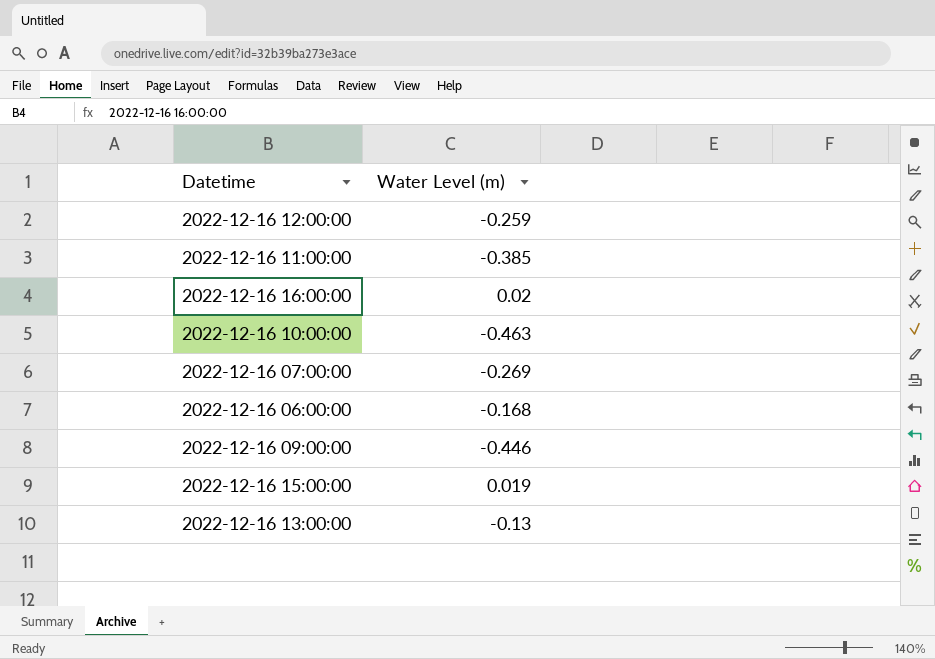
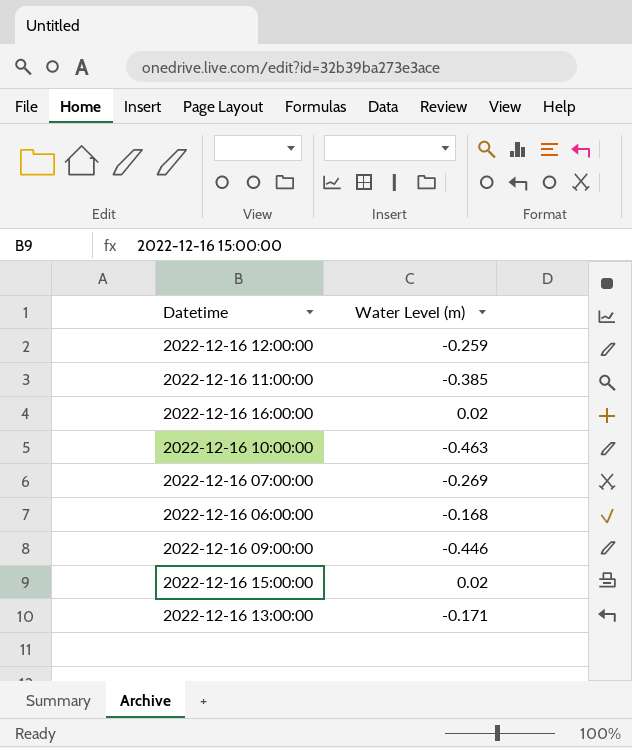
2022-12-16 15:00:00 | Water Level (m): 0.019 -> 0.02
2022-12-16 13:00:00 | Water Level (m): -0.13 -> -0.171

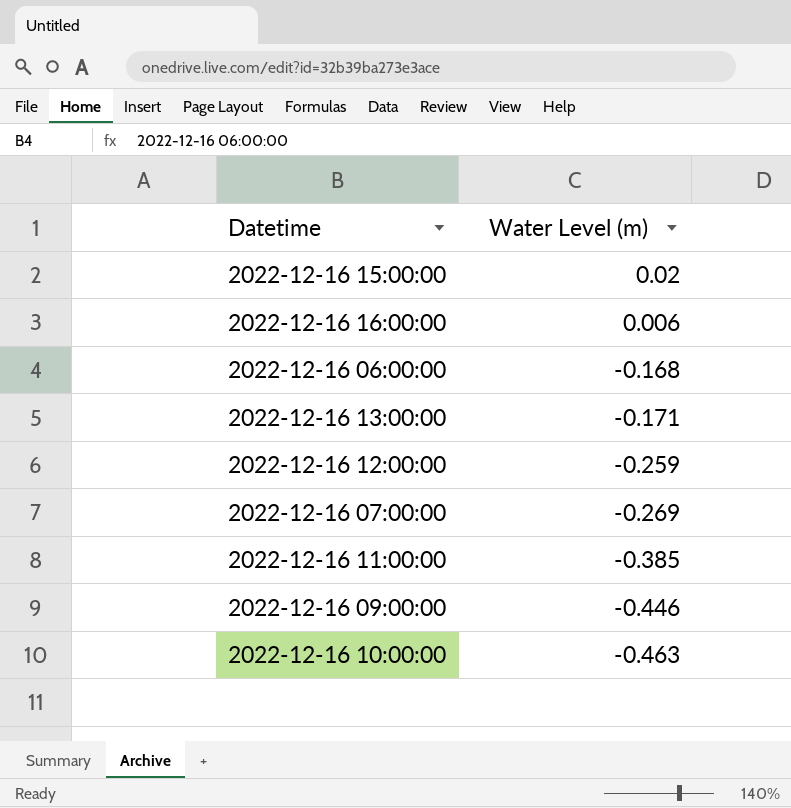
row order: none -> Water Level (m) descending
2022-12-16 16:00:00 | Water Level (m): 0.02 -> 0.006

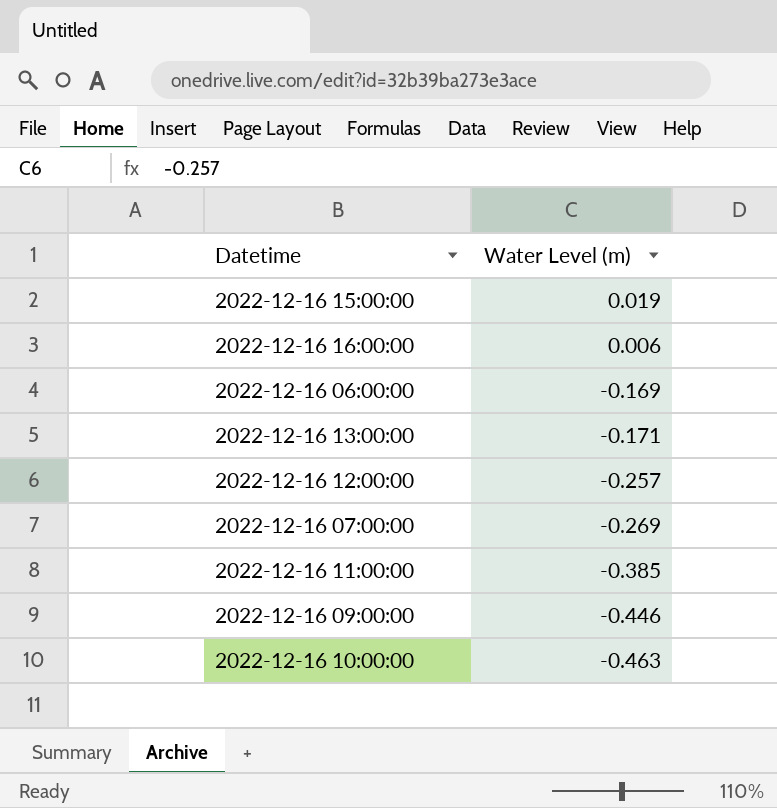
2022-12-16 15:00:00 | Water Level (m): 0.02 -> 0.019
2022-12-16 06:00:00 | Water Level (m): -0.168 -> -0.169
2022-12-16 12:00:00 | Water Level (m): -0.259 -> -0.257

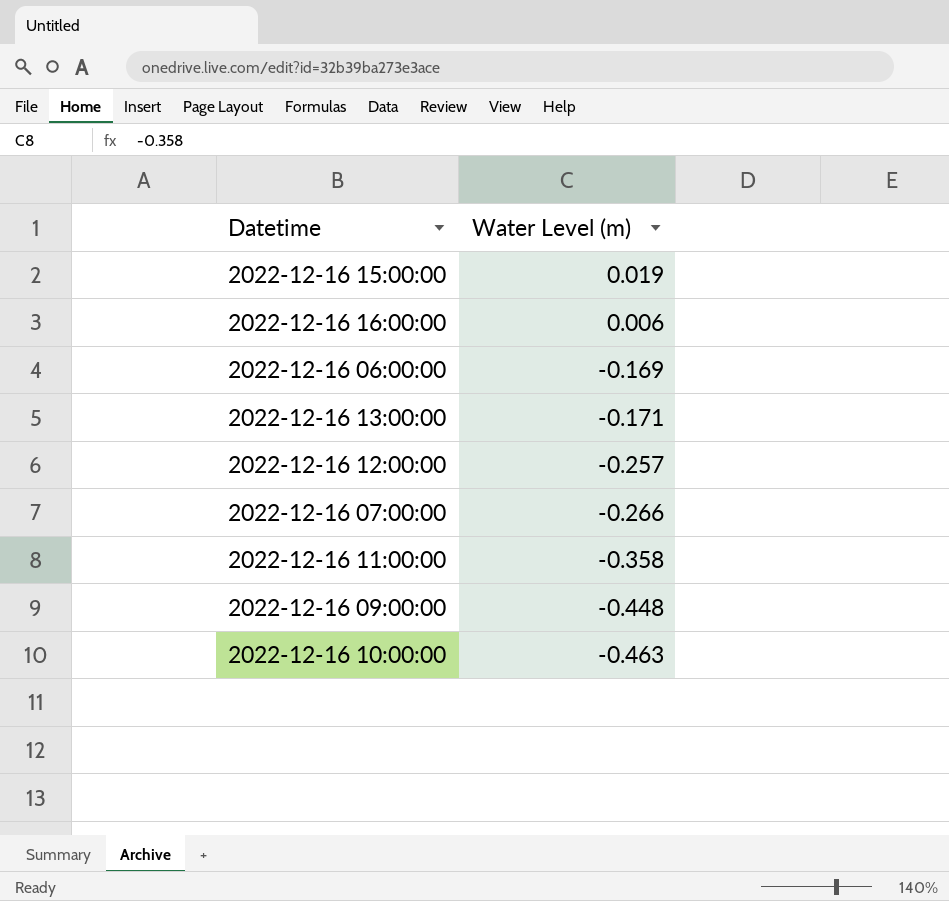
2022-12-16 07:00:00 | Water Level (m): -0.269 -> -0.266
2022-12-16 11:00:00 | Water Level (m): -0.385 -> -0.358
2022-12-16 09:00:00 | Water Level (m): -0.446 -> -0.448

